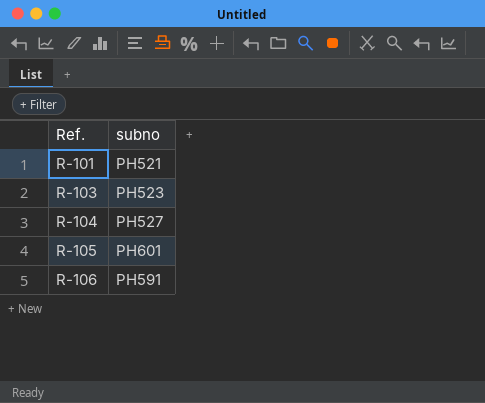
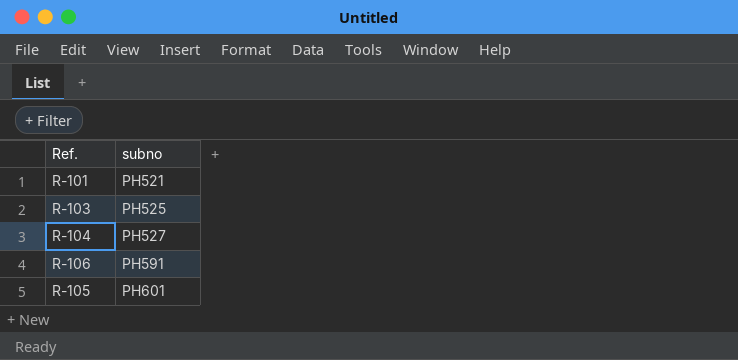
row order: Ref. ascending -> subno ascending
R-103 | subno: PH523 -> PH525

